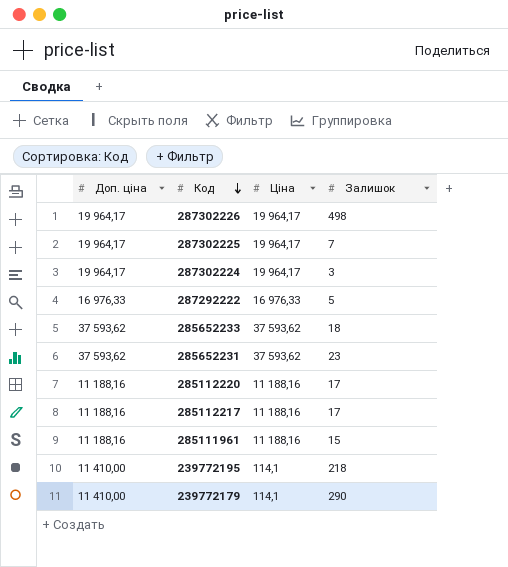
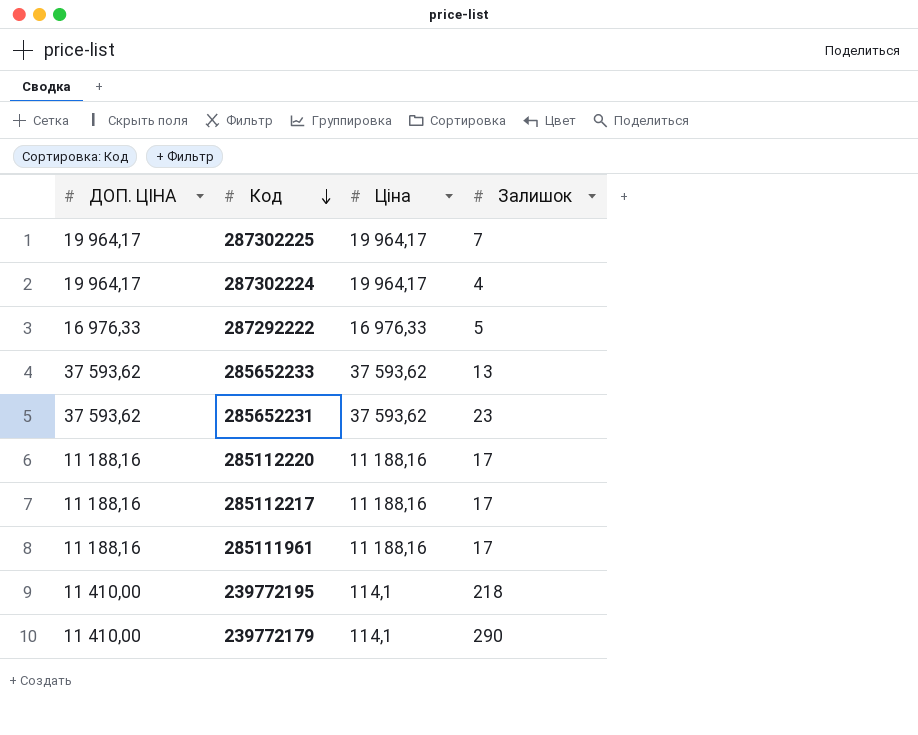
column name: Доп. ціна -> ДОП. ЦІНА
row 287302226: 19 964,17 | 19 964,17 | 498 -> none
287302224 | Залишок: 3 -> 4
285652233 | Залишок: 18 -> 13
285111961 | Залишок: 15 -> 17

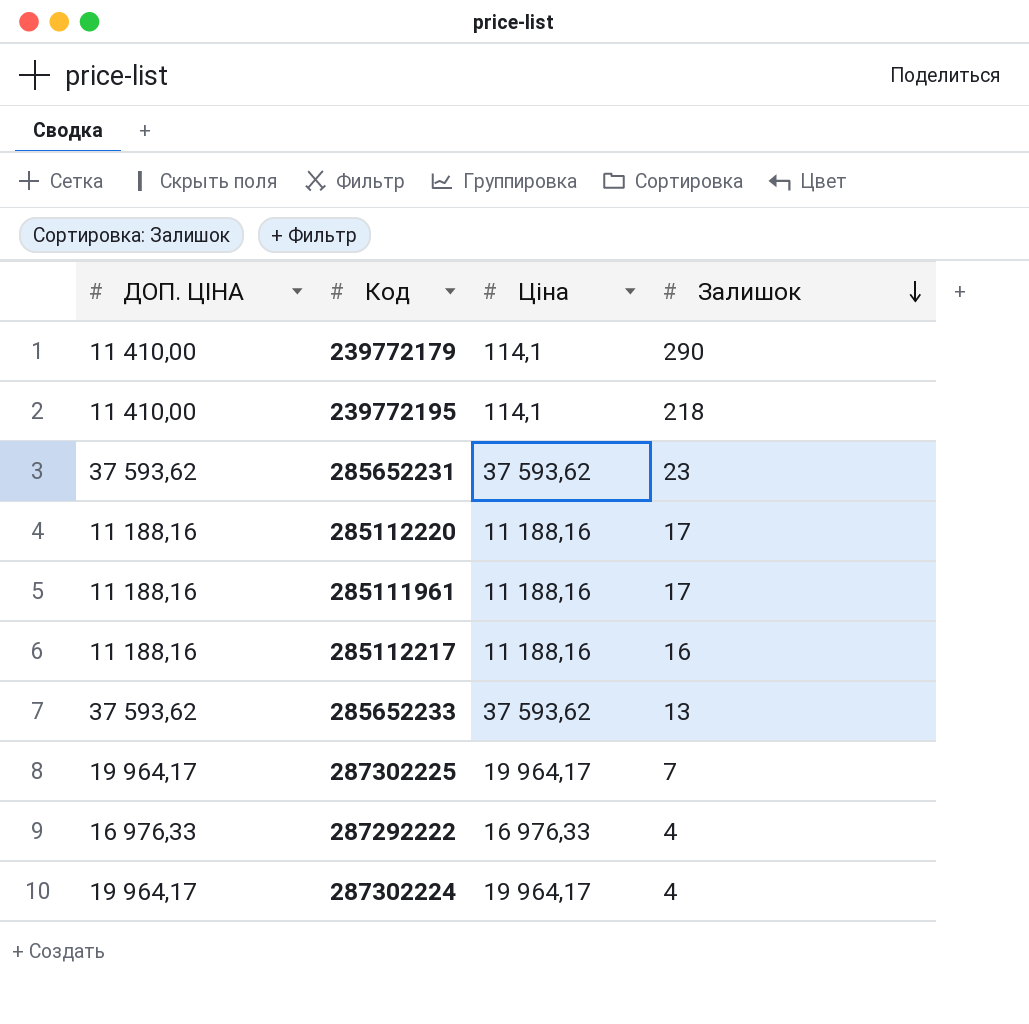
row order: Код descending -> Залишок descending
285112217 | Залишок: 17 -> 16
287292222 | Залишок: 5 -> 4

